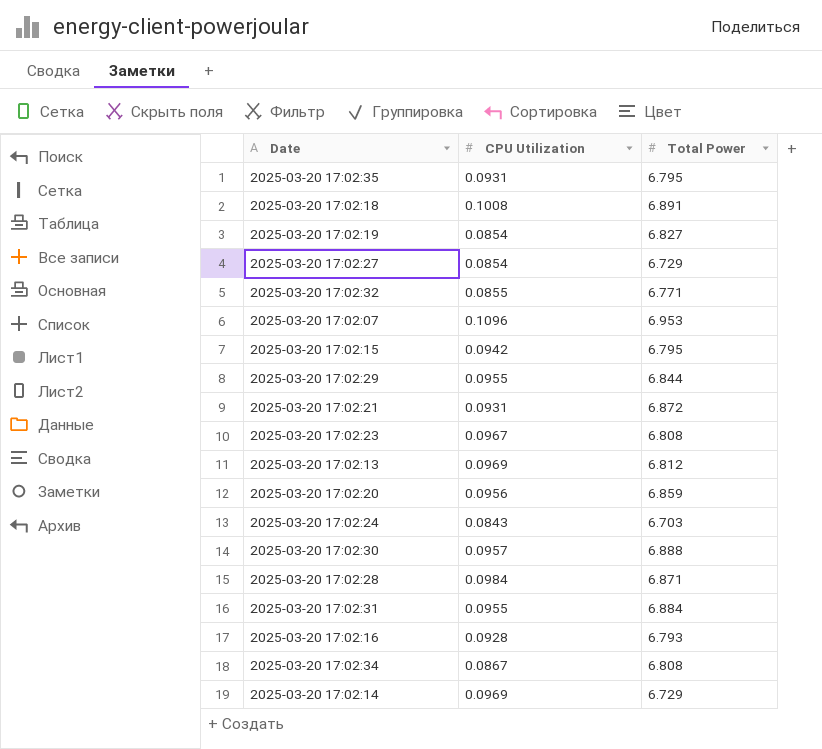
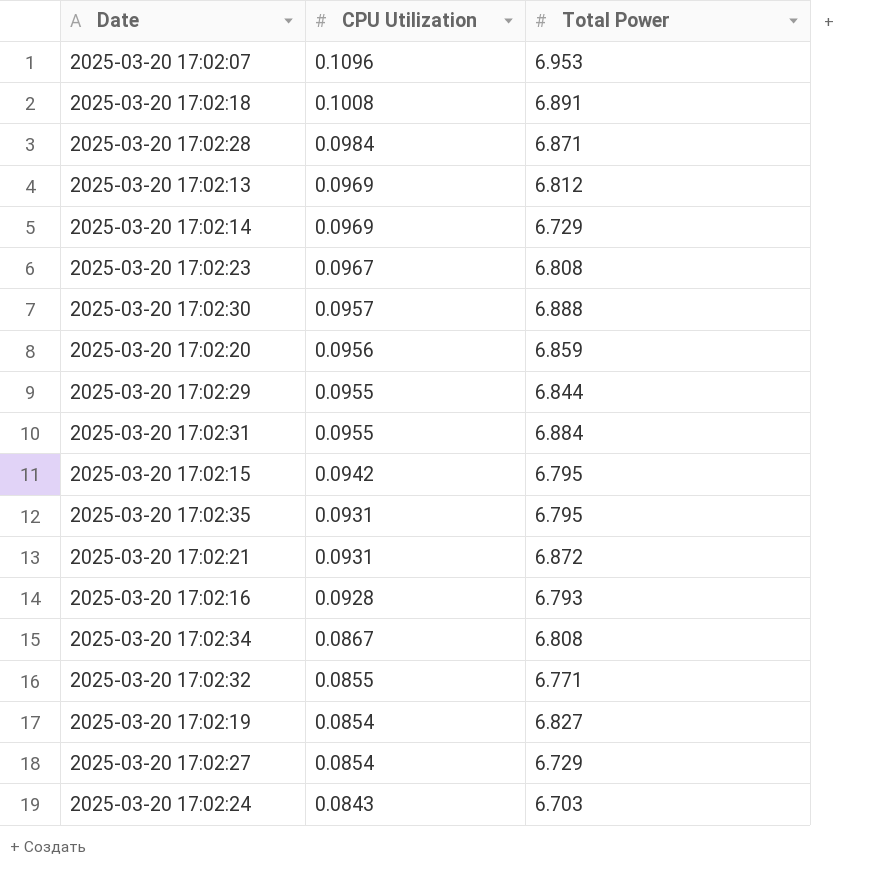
row order: none -> CPU Utilization descending

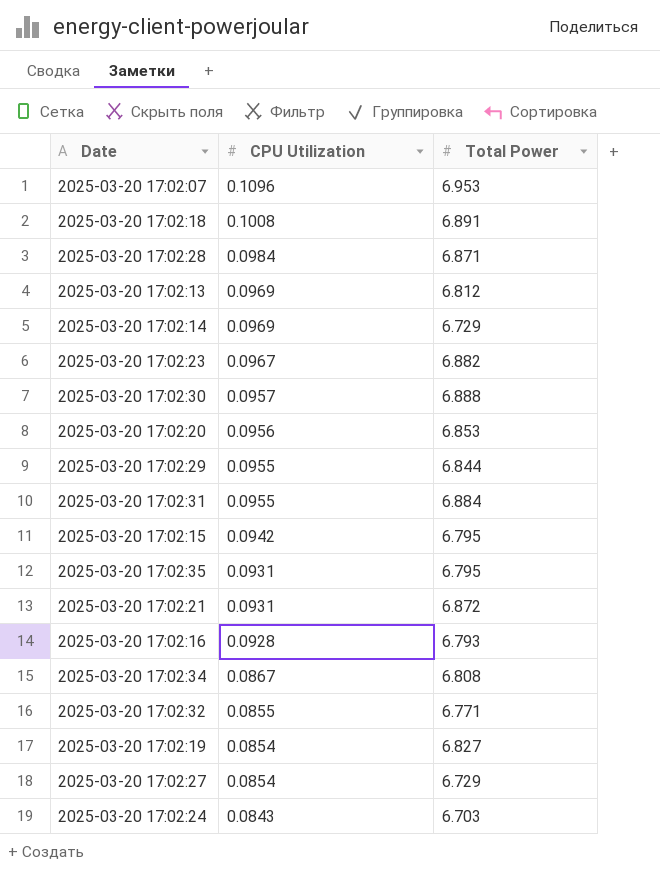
2025-03-20 17:02:23 | Total Power: 6.808 -> 6.882
2025-03-20 17:02:20 | Total Power: 6.859 -> 6.853

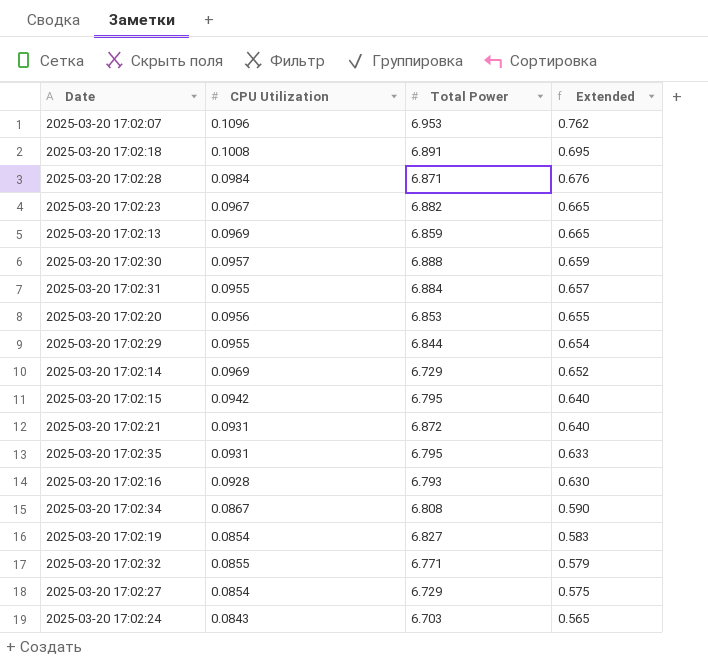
row order: CPU Utilization descending -> Extended descending
column Extended | formula: none -> [CPU Utilization] * [Total Power]
2025-03-20 17:02:13 | Total Power: 6.812 -> 6.859

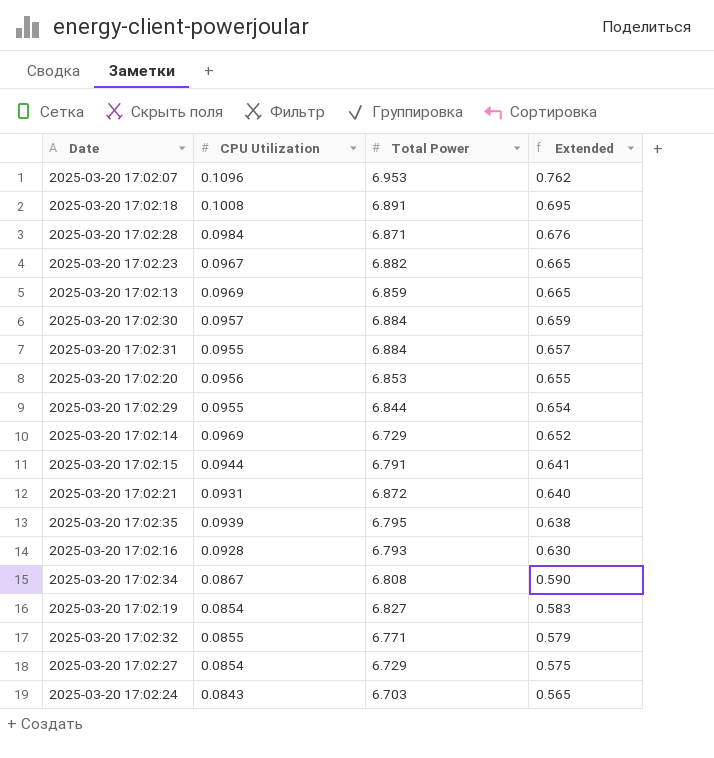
2025-03-20 17:02:30 | Total Power: 6.888 -> 6.884
2025-03-20 17:02:15 | CPU Utilization: 0.0942 -> 0.0944
2025-03-20 17:02:15 | Total Power: 6.795 -> 6.791
2025-03-20 17:02:15 | Extended: 0.640 -> 0.641
2025-03-20 17:02:35 | CPU Utilization: 0.0931 -> 0.0939
2025-03-20 17:02:35 | Extended: 0.633 -> 0.638

